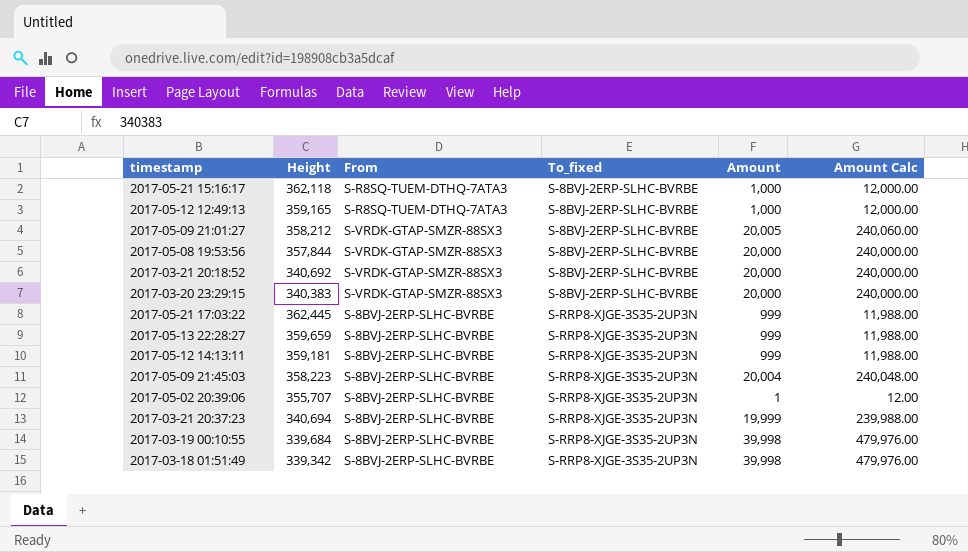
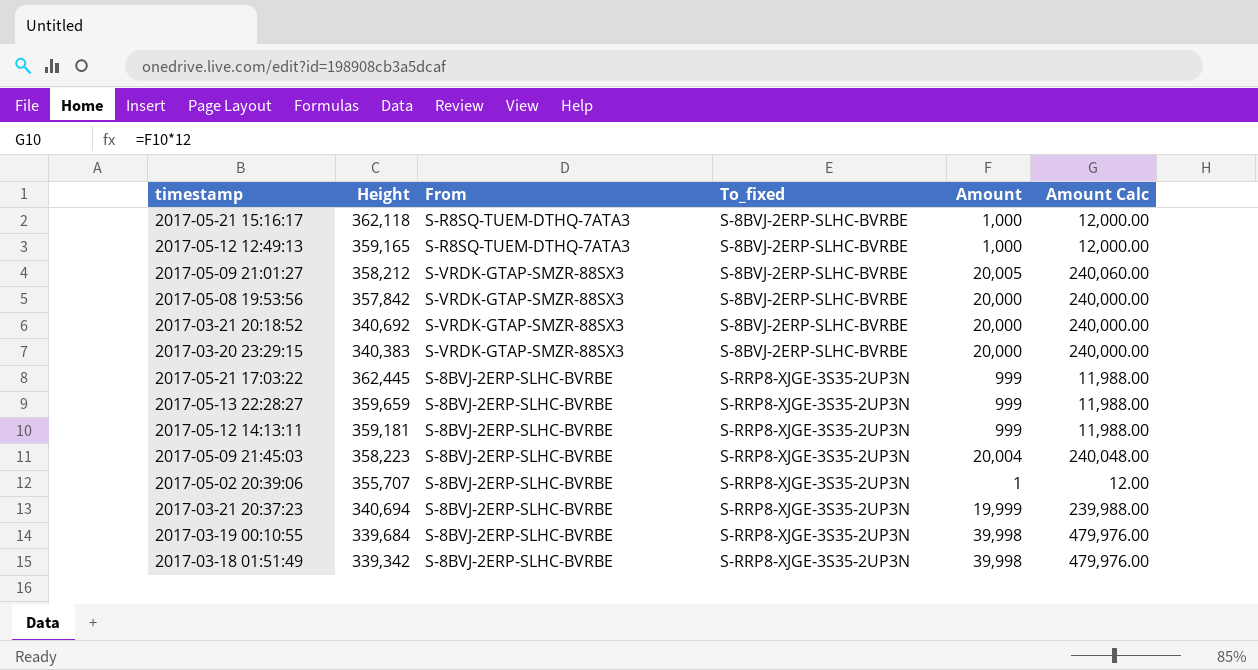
2017-05-08 19:53:56 | Height: 357,844 -> 357,842

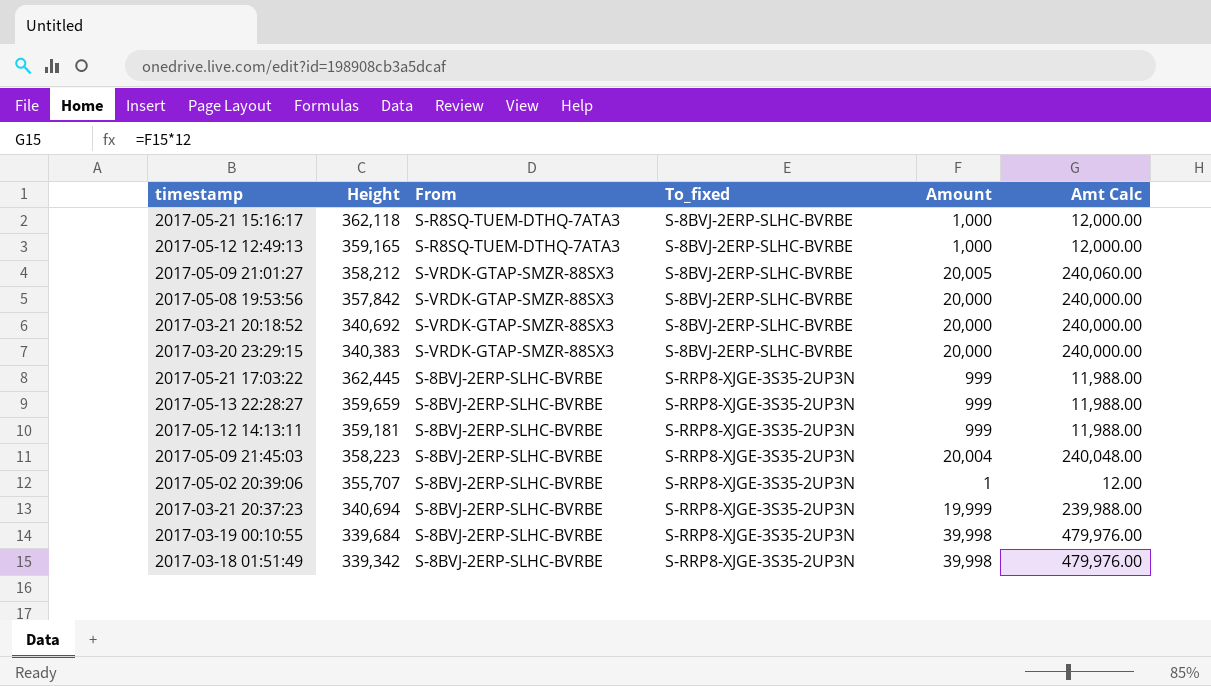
column name: Amount Calc -> Amt Calc

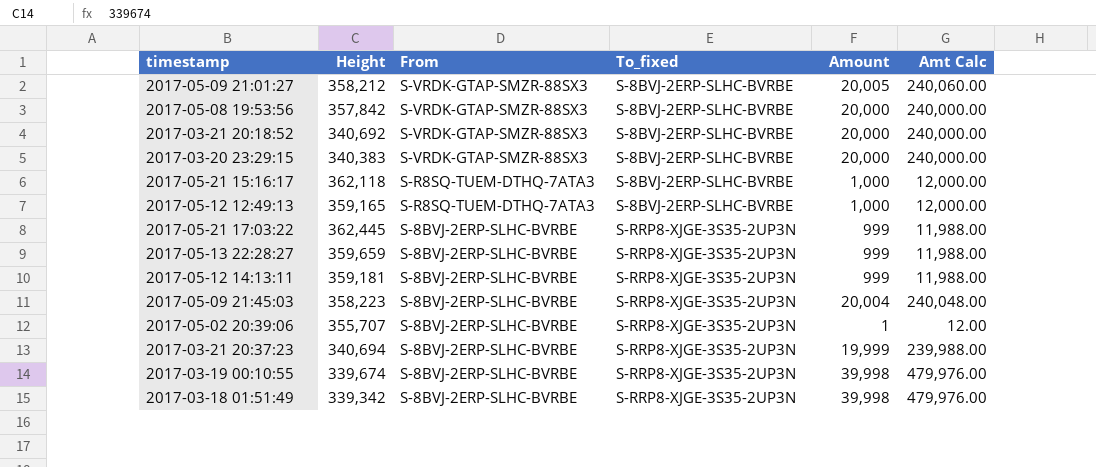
row order: To_fixed ascending -> From descending
2017-03-19 00:10:55 | Height: 339,684 -> 339,674

